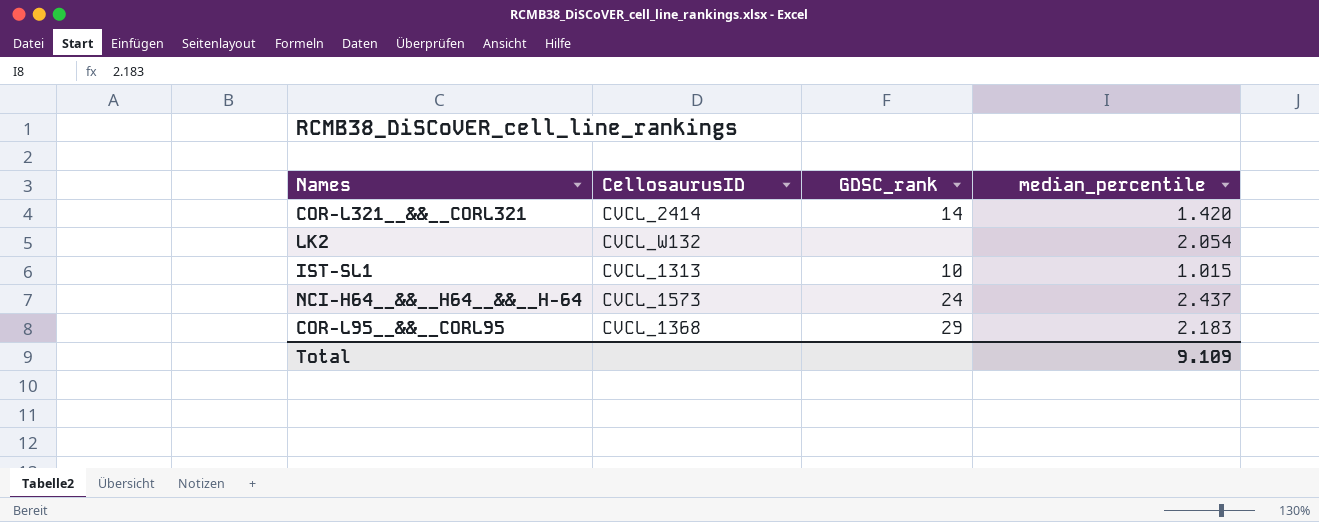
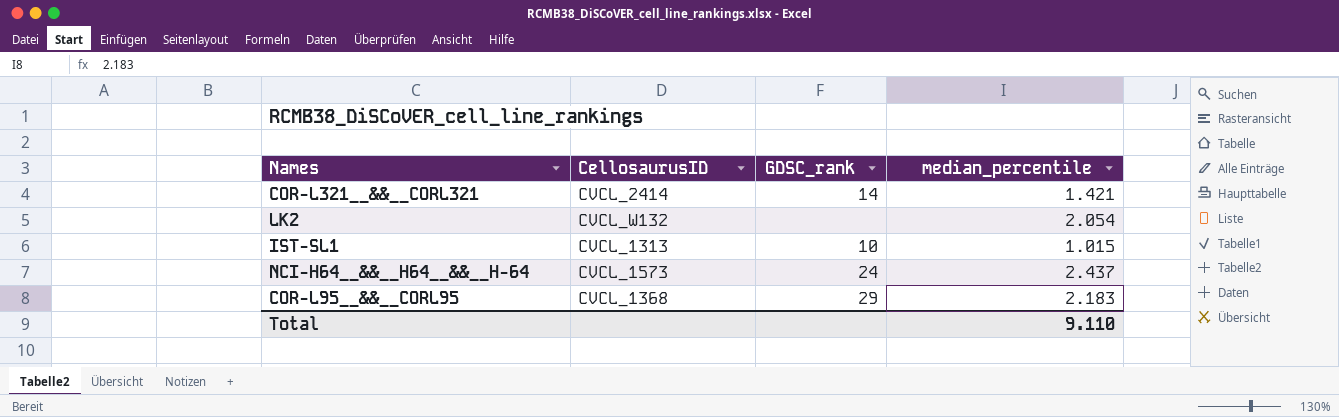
COR-L321__&&__CORL321 | median_percentile: 1.420 -> 1.421
Total | median_percentile: 9.109 -> 9.110

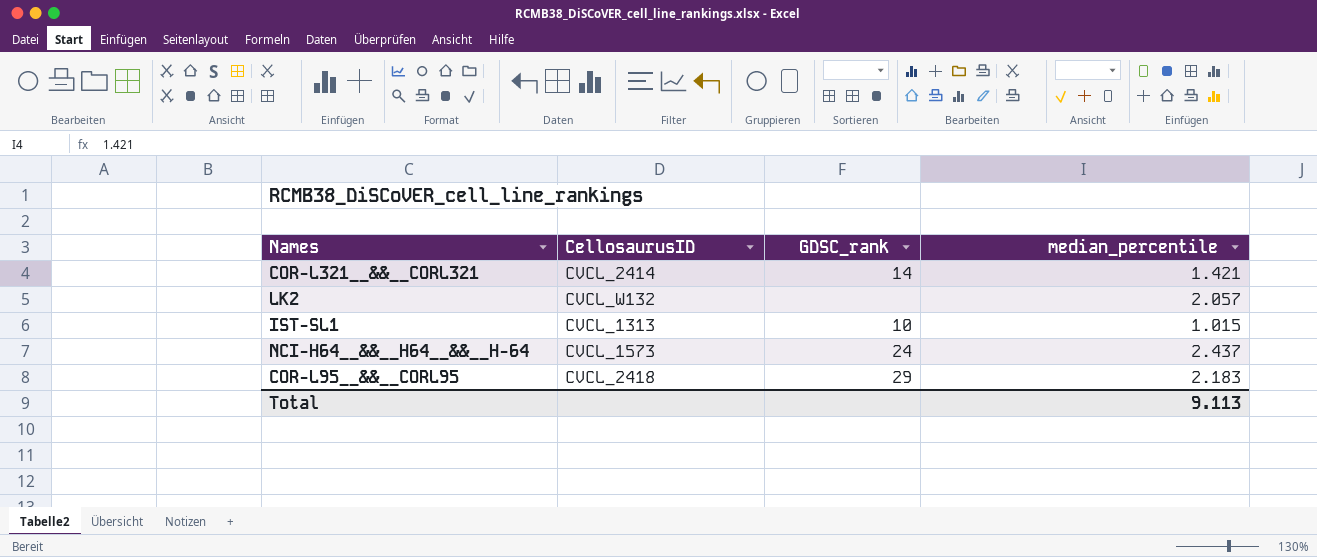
LK2 | median_percentile: 2.054 -> 2.057
COR-L95__&&__CORL95 | CellosaurusID: CVCL_1368 -> CVCL_2418
Total | median_percentile: 9.110 -> 9.113

